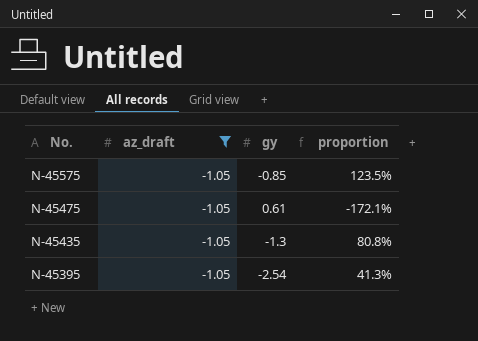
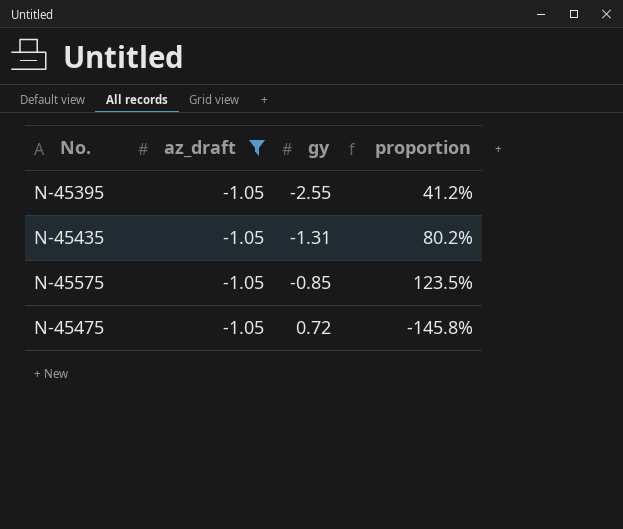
row order: No. descending -> gy ascending
N-45395 | gy: -2.54 -> -2.55
N-45395 | proportion: 41.3% -> 41.2%
N-45435 | gy: -1.3 -> -1.31
N-45435 | proportion: 80.8% -> 80.2%
N-45475 | gy: 0.61 -> 0.72
N-45475 | proportion: -172.1% -> -145.8%

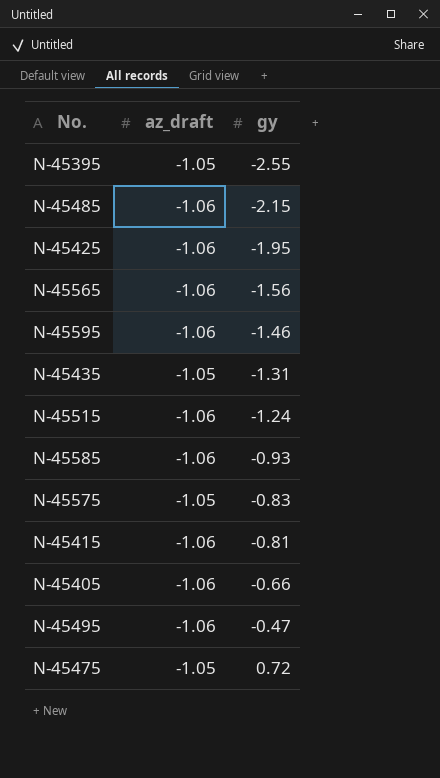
filter: az_draft = -1.05 -> none
column proportion | formula: [az_draft] / [gy] -> none
N-45575 | gy: -0.85 -> -0.83

